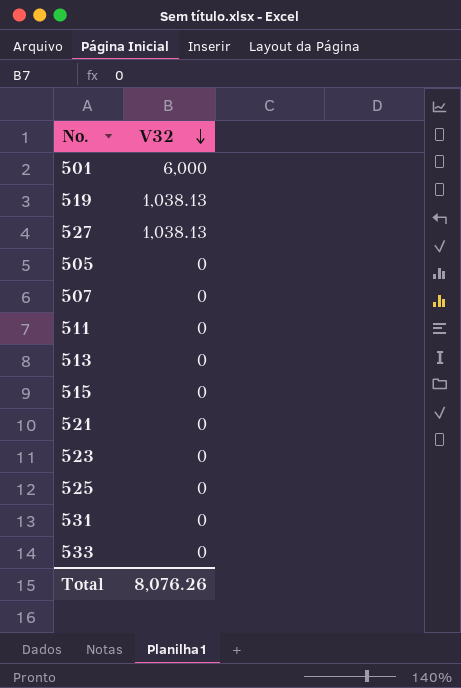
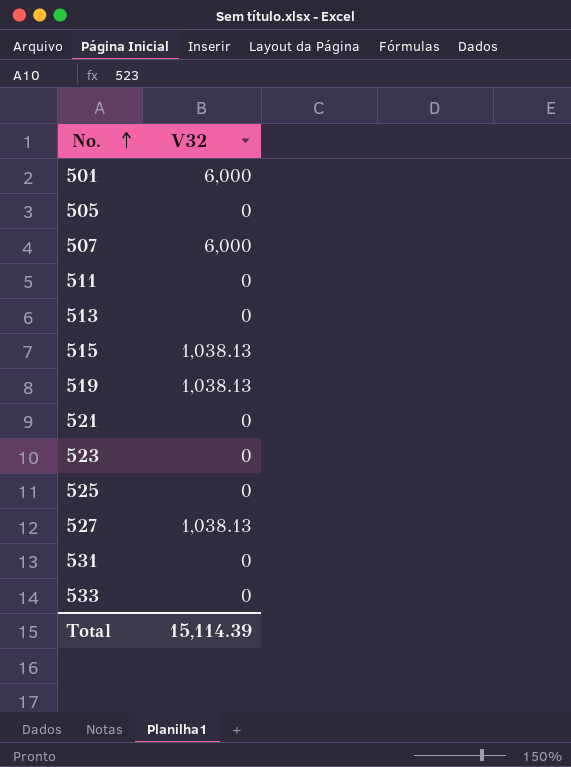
row order: V32 descending -> No. ascending
507 | V32: 0 -> 6,000
515 | V32: 0 -> 1,038.13
Total | V32: 8,076.26 -> 15,114.39

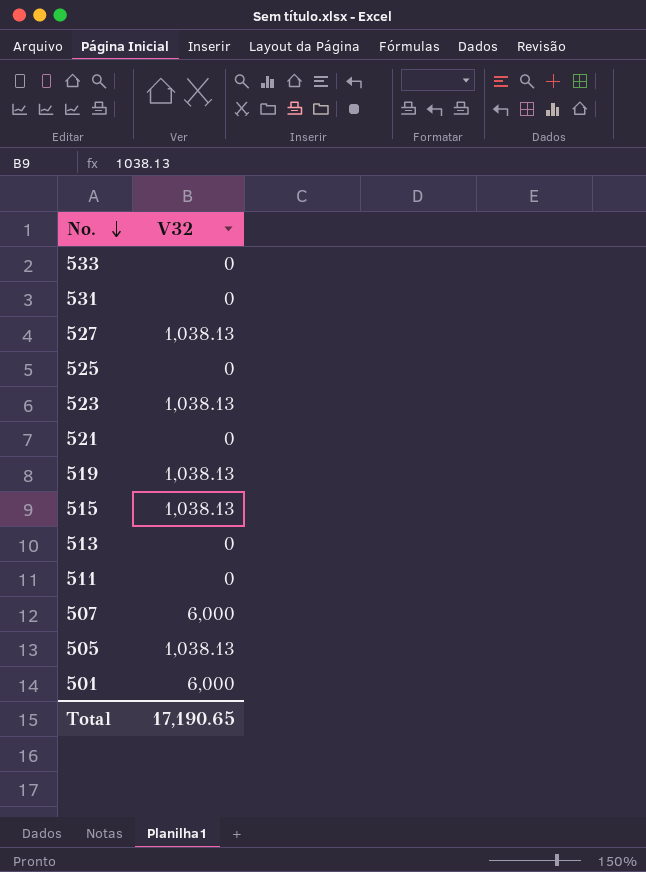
row order: No. ascending -> No. descending
523 | V32: 0 -> 1,038.13
505 | V32: 0 -> 1,038.13
Total | V32: 15,114.39 -> 17,190.65

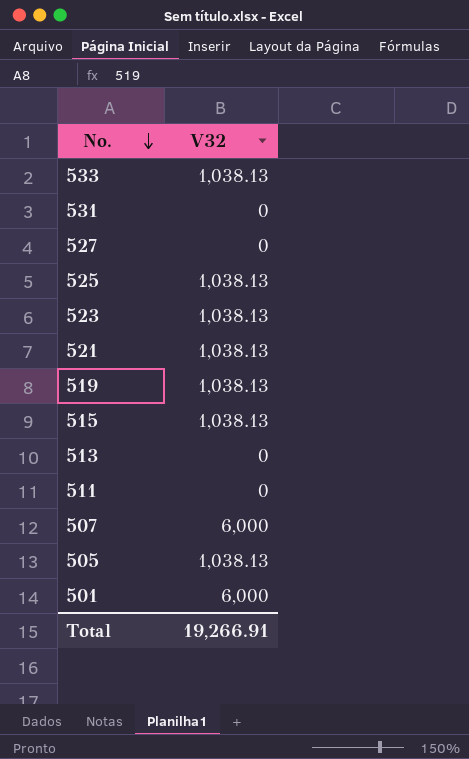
533 | V32: 0 -> 1,038.13
527 | V32: 1,038.13 -> 0
525 | V32: 0 -> 1,038.13
521 | V32: 0 -> 1,038.13
Total | V32: 17,190.65 -> 19,266.91

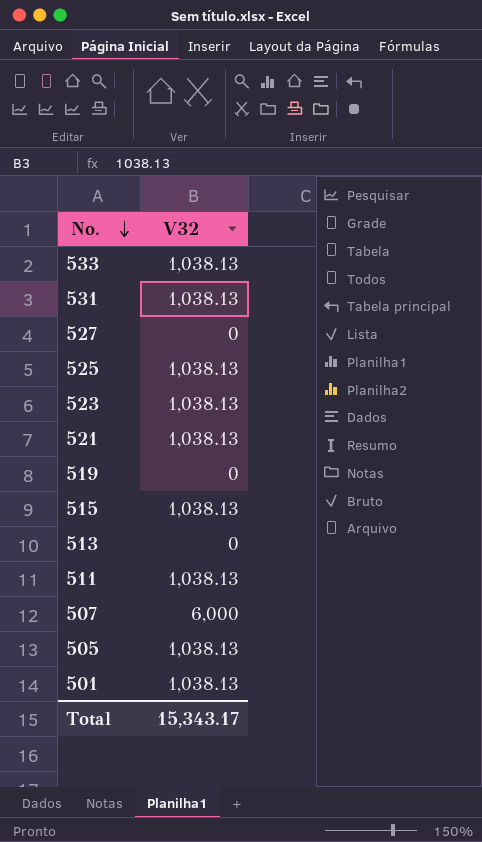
531 | V32: 0 -> 1,038.13
519 | V32: 1,038.13 -> 0
511 | V32: 0 -> 1,038.13
501 | V32: 6,000 -> 1,038.13
Total | V32: 19,266.91 -> 15,343.17

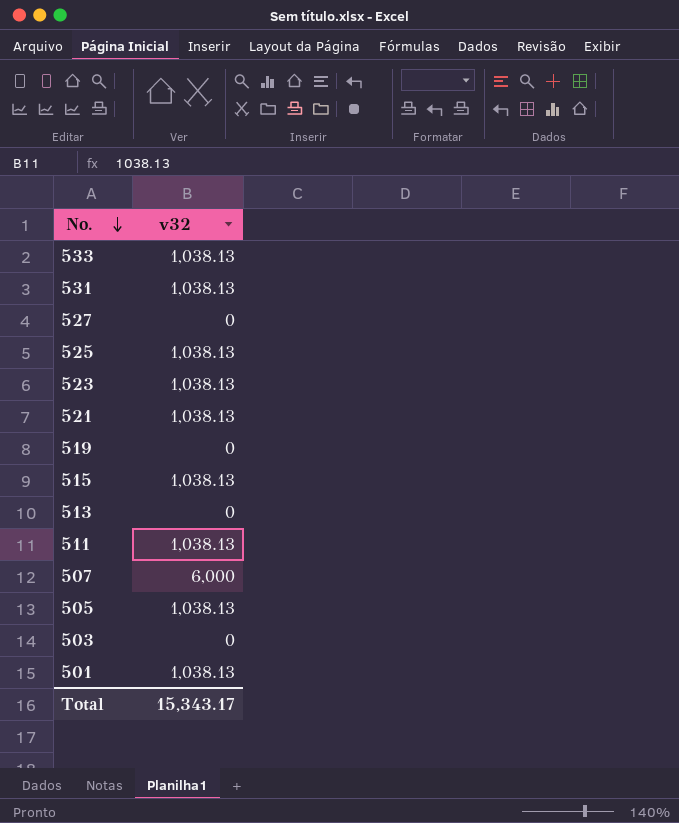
column name: V32 -> v32
row 503: none -> 0

